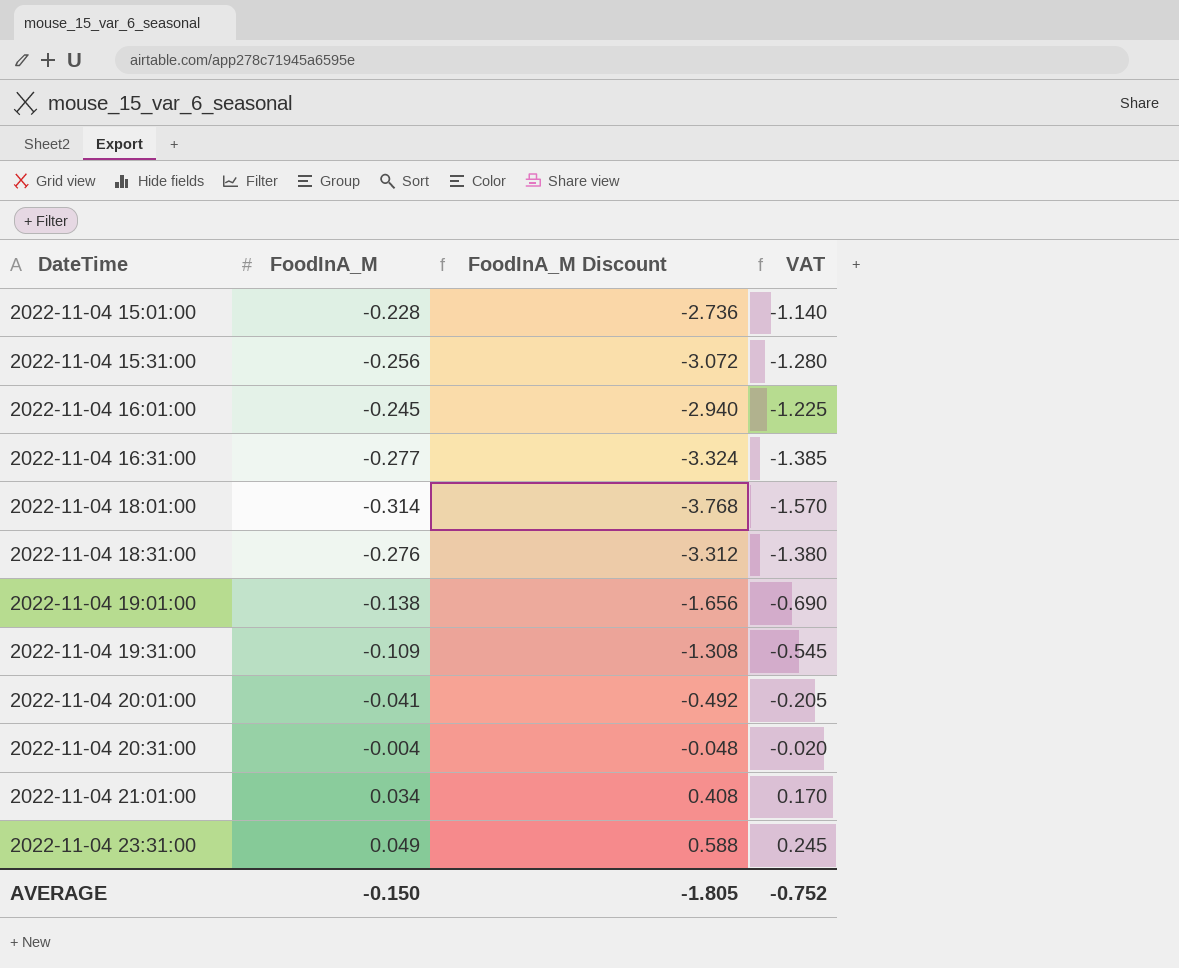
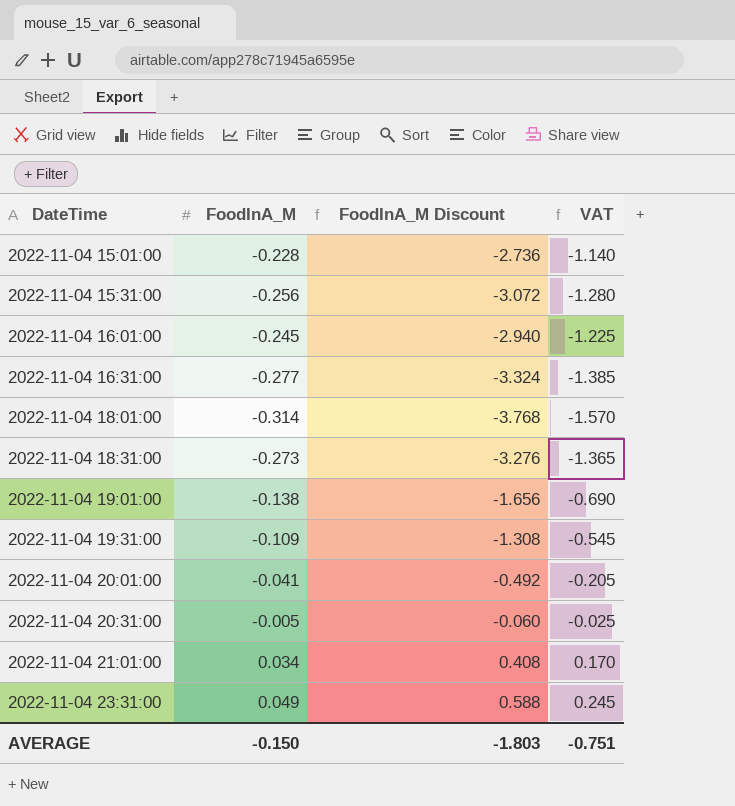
2022-11-04 18:31:00 | FoodInA_M: -0.276 -> -0.273
2022-11-04 18:31:00 | FoodInA_M Discount: -3.312 -> -3.276
2022-11-04 18:31:00 | VAT: -1.380 -> -1.365
2022-11-04 20:31:00 | FoodInA_M: -0.004 -> -0.005
2022-11-04 20:31:00 | FoodInA_M Discount: -0.048 -> -0.060
2022-11-04 20:31:00 | VAT: -0.020 -> -0.025
AVERAGE | FoodInA_M Discount: -1.805 -> -1.803
AVERAGE | VAT: -0.752 -> -0.751

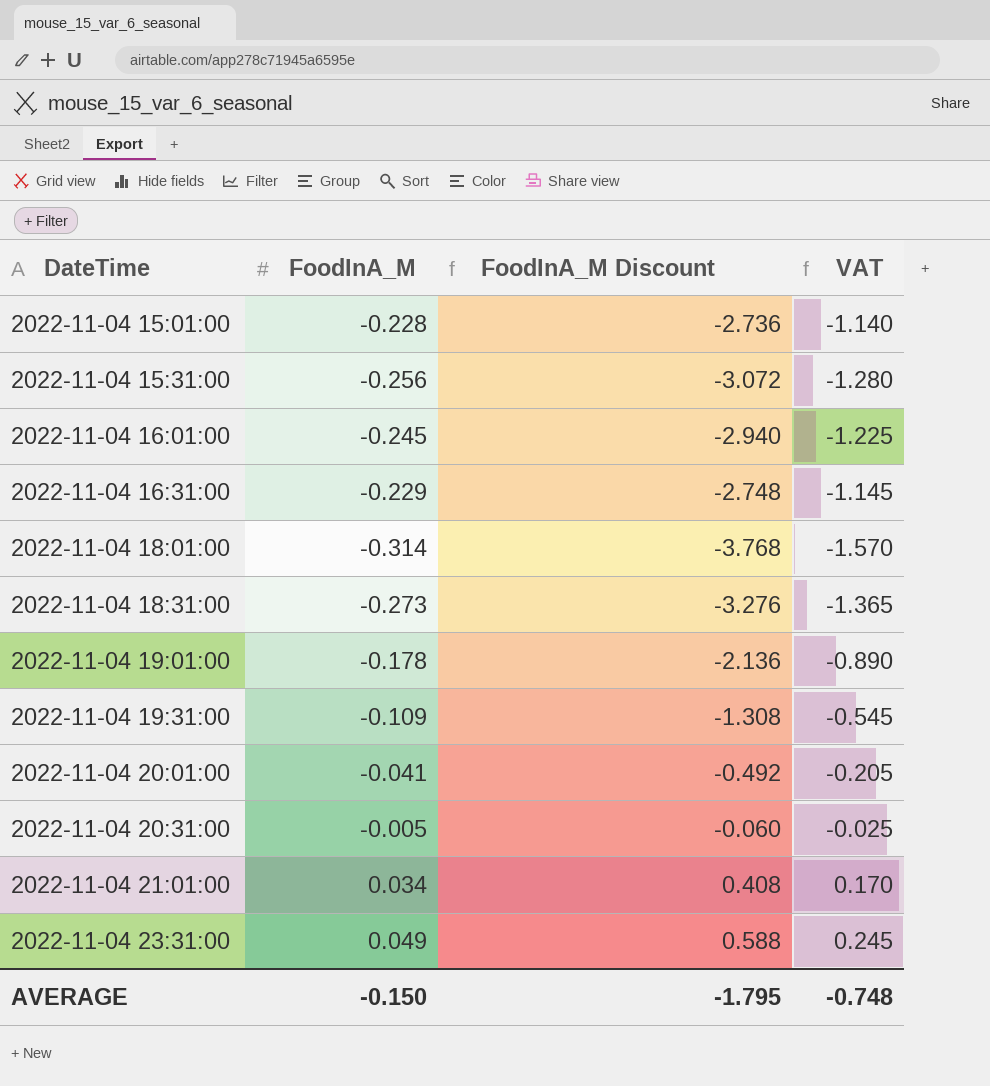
2022-11-04 16:31:00 | FoodInA_M: -0.277 -> -0.229
2022-11-04 16:31:00 | FoodInA_M Discount: -3.324 -> -2.748
2022-11-04 16:31:00 | VAT: -1.385 -> -1.145
2022-11-04 19:01:00 | FoodInA_M: -0.138 -> -0.178
2022-11-04 19:01:00 | FoodInA_M Discount: -1.656 -> -2.136
2022-11-04 19:01:00 | VAT: -0.690 -> -0.890
AVERAGE | FoodInA_M Discount: -1.803 -> -1.795
AVERAGE | VAT: -0.751 -> -0.748

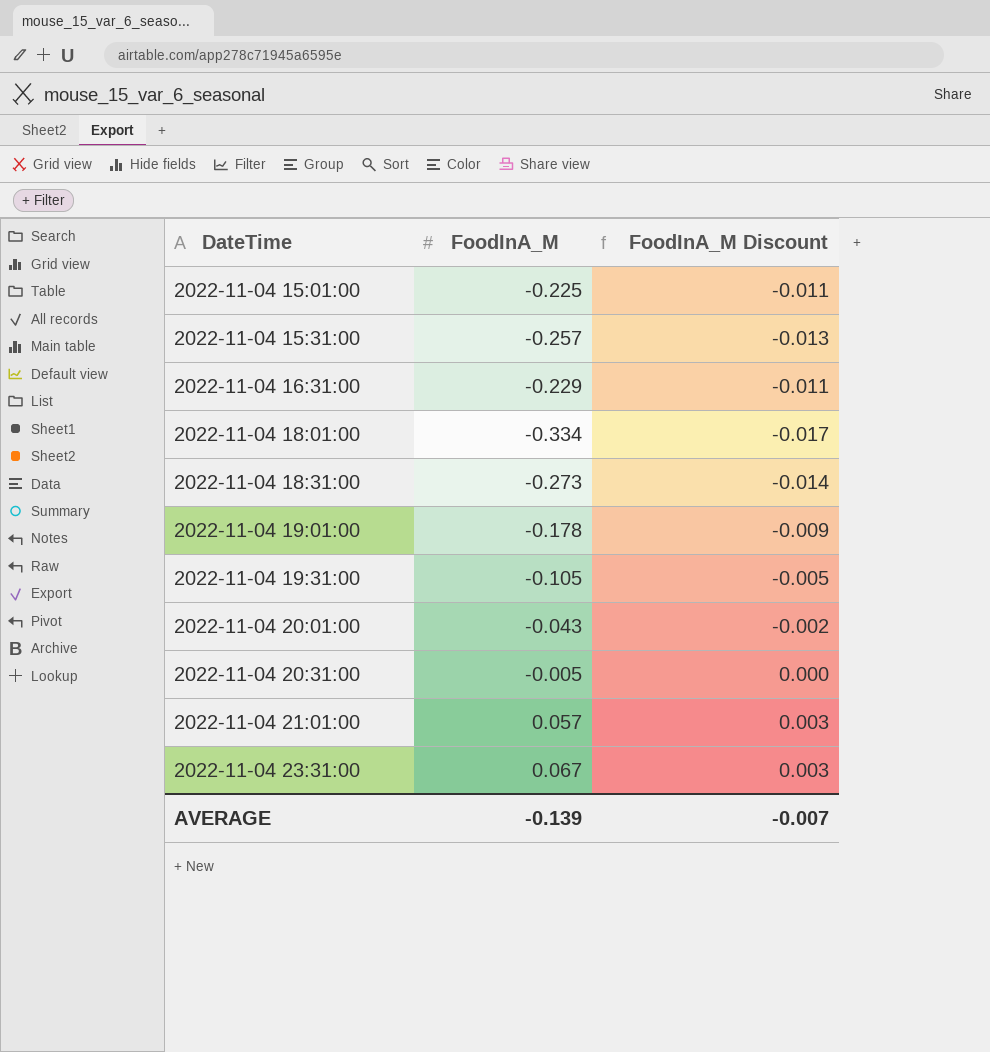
column VAT | formula: [FoodInA_M] * 5 -> none
column FoodInA_M Discount | formula: [FoodInA_M] * 12 -> [FoodInA_M] * 0.05
row 2022-11-04 16:01:00: -0.245 | -2.940 | -1.225 -> none
2022-11-04 15:01:00 | FoodInA_M: -0.228 -> -0.225
2022-11-04 15:31:00 | FoodInA_M: -0.256 -> -0.257
2022-11-04 18:01:00 | FoodInA_M: -0.314 -> -0.334
2022-11-04 19:31:00 | FoodInA_M: -0.109 -> -0.105
2022-11-04 20:01:00 | FoodInA_M: -0.041 -> -0.043
2022-11-04 21:01:00 | FoodInA_M: 0.034 -> 0.057
2022-11-04 23:31:00 | FoodInA_M: 0.049 -> 0.067
AVERAGE | FoodInA_M: -0.150 -> -0.139
AVERAGE | FoodInA_M Discount: -1.795 -> -0.007

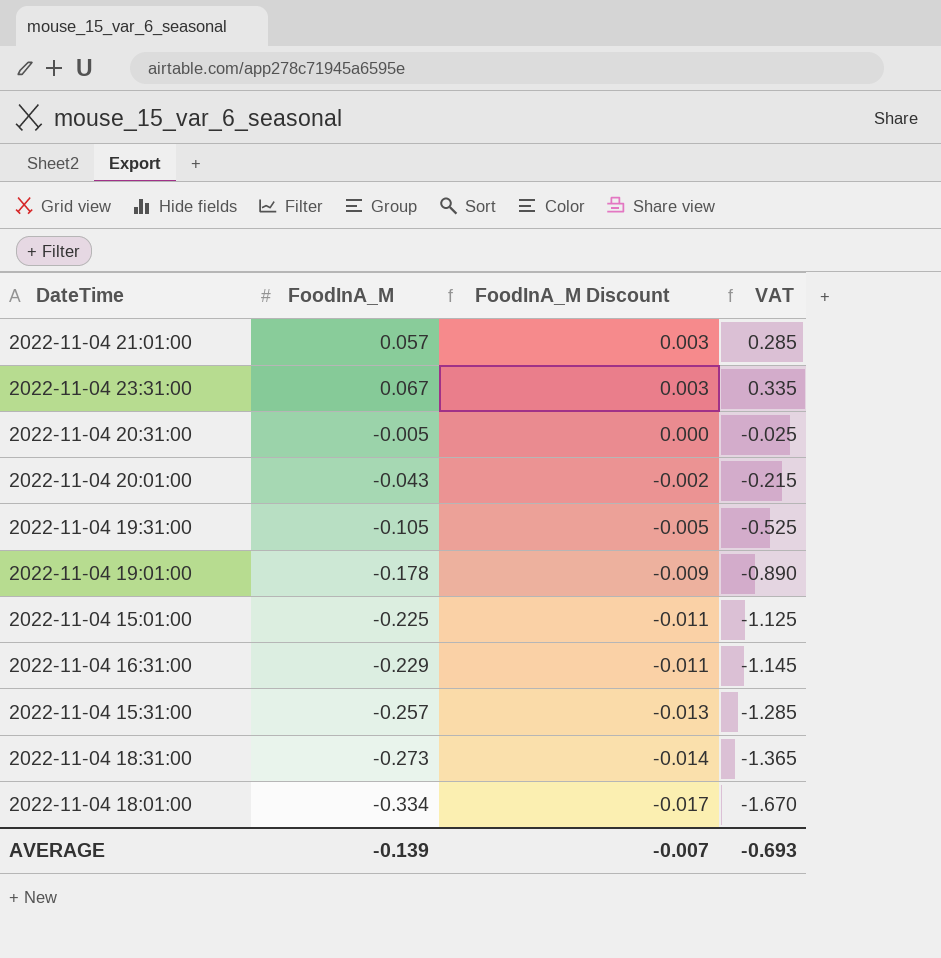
row order: DateTime ascending -> FoodInA_M Discount descending
column VAT | formula: none -> [FoodInA_M] * 5

